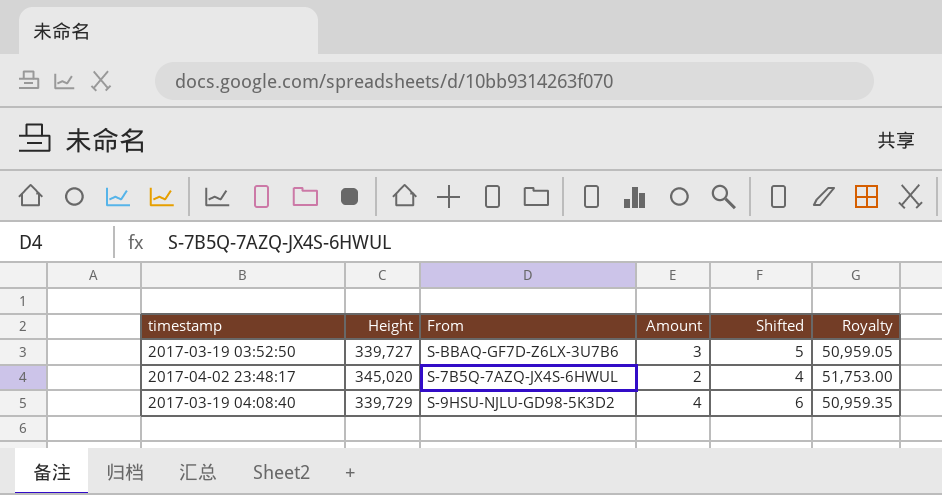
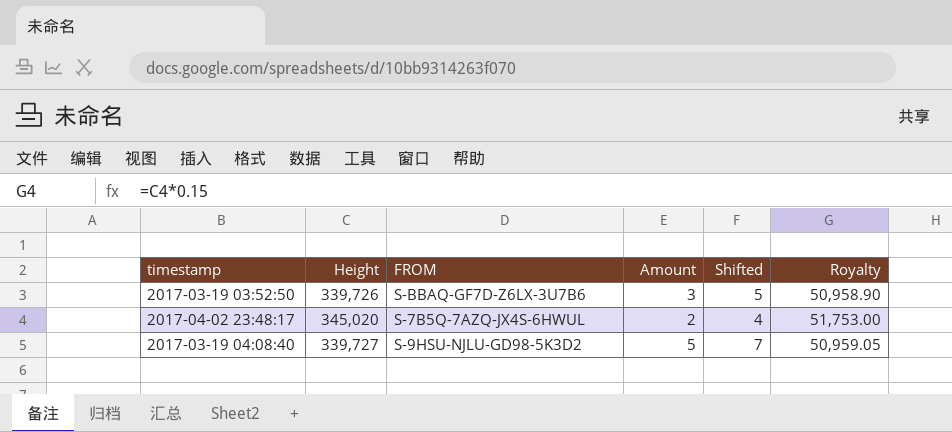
column name: From -> FROM
2017-03-19 03:52:50 | Height: 339,727 -> 339,726
2017-03-19 03:52:50 | Royalty: 50,959.05 -> 50,958.90
2017-03-19 04:08:40 | Height: 339,729 -> 339,727
2017-03-19 04:08:40 | Amount: 4 -> 5
2017-03-19 04:08:40 | Shifted: 6 -> 7
2017-03-19 04:08:40 | Royalty: 50,959.35 -> 50,959.05

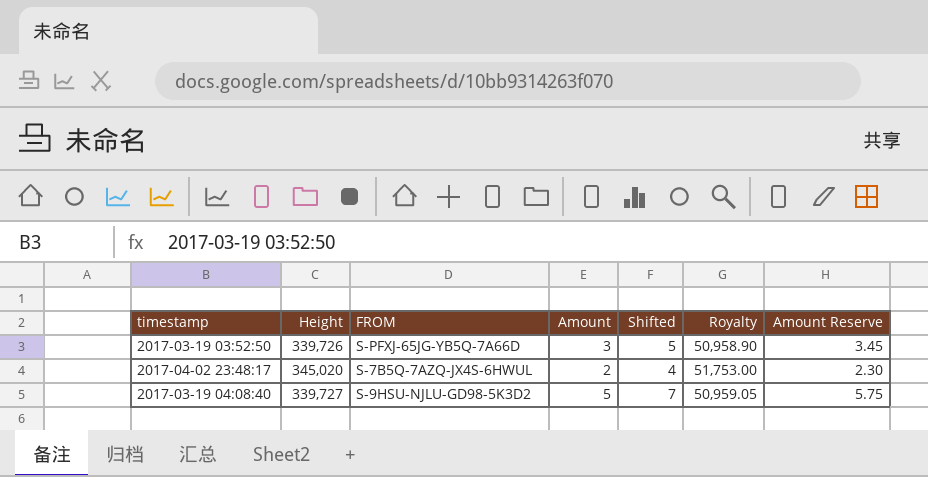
column Amount Reserve | formula: none -> [Amount] * 1.15
2017-03-19 03:52:50 | FROM: S-BBAQ-GF7D-Z6LX-3U7B6 -> S-PFXJ-65JG-YB5Q-7A66D

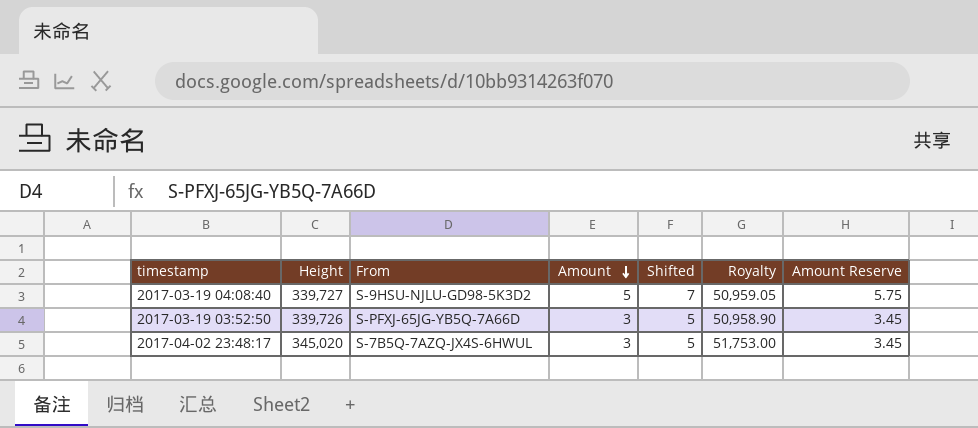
row order: none -> Amount descending
column name: FROM -> From
2017-04-02 23:48:17 | Amount: 2 -> 3
2017-04-02 23:48:17 | Shifted: 4 -> 5
2017-04-02 23:48:17 | Amount Reserve: 2.30 -> 3.45

